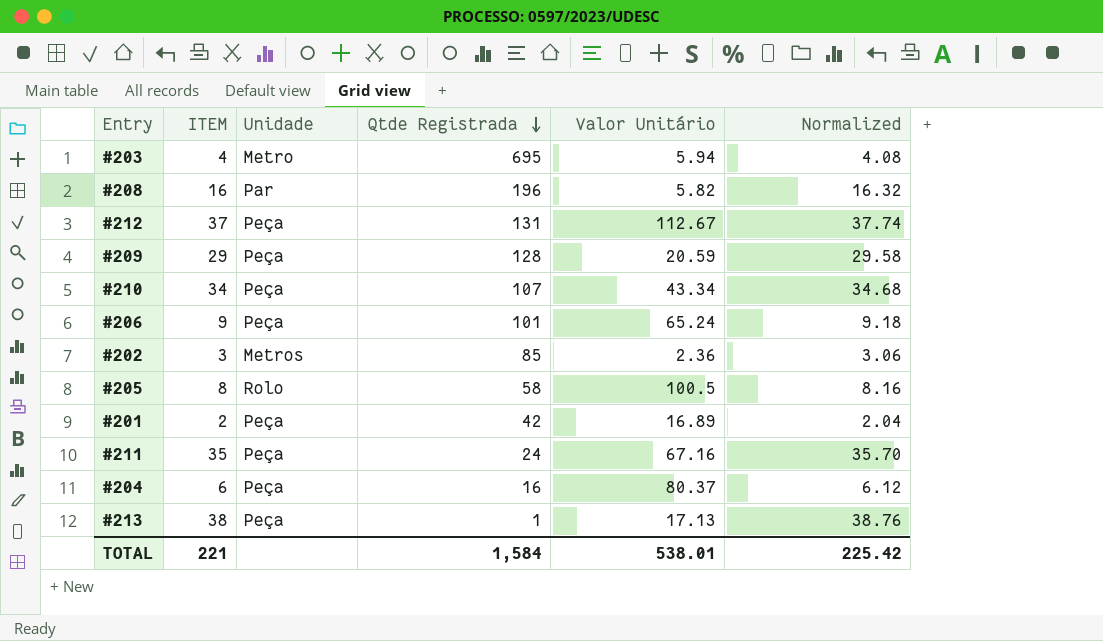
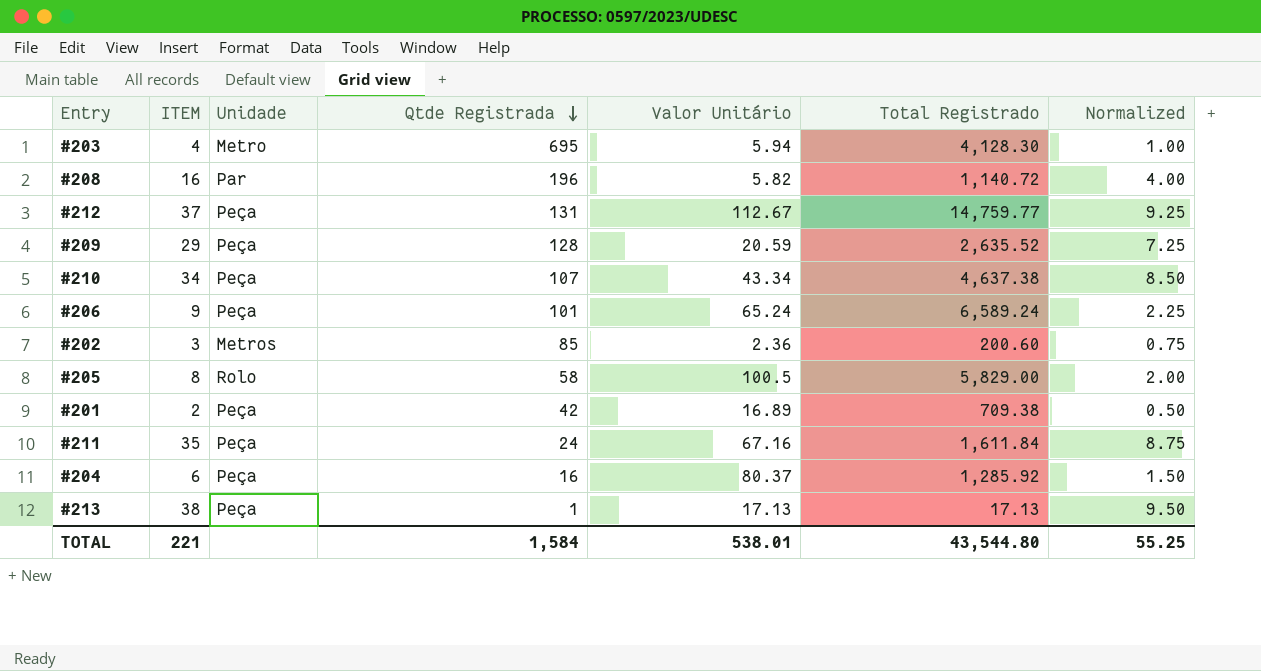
column Total Registrado | formula: none -> [Qtde Registrada] * [Valor Unitário]
column Normalized | formula: [ITEM] * 1.02 -> [ITEM] * 0.25
TOTAL | Normalized: 225.42 -> 55.25

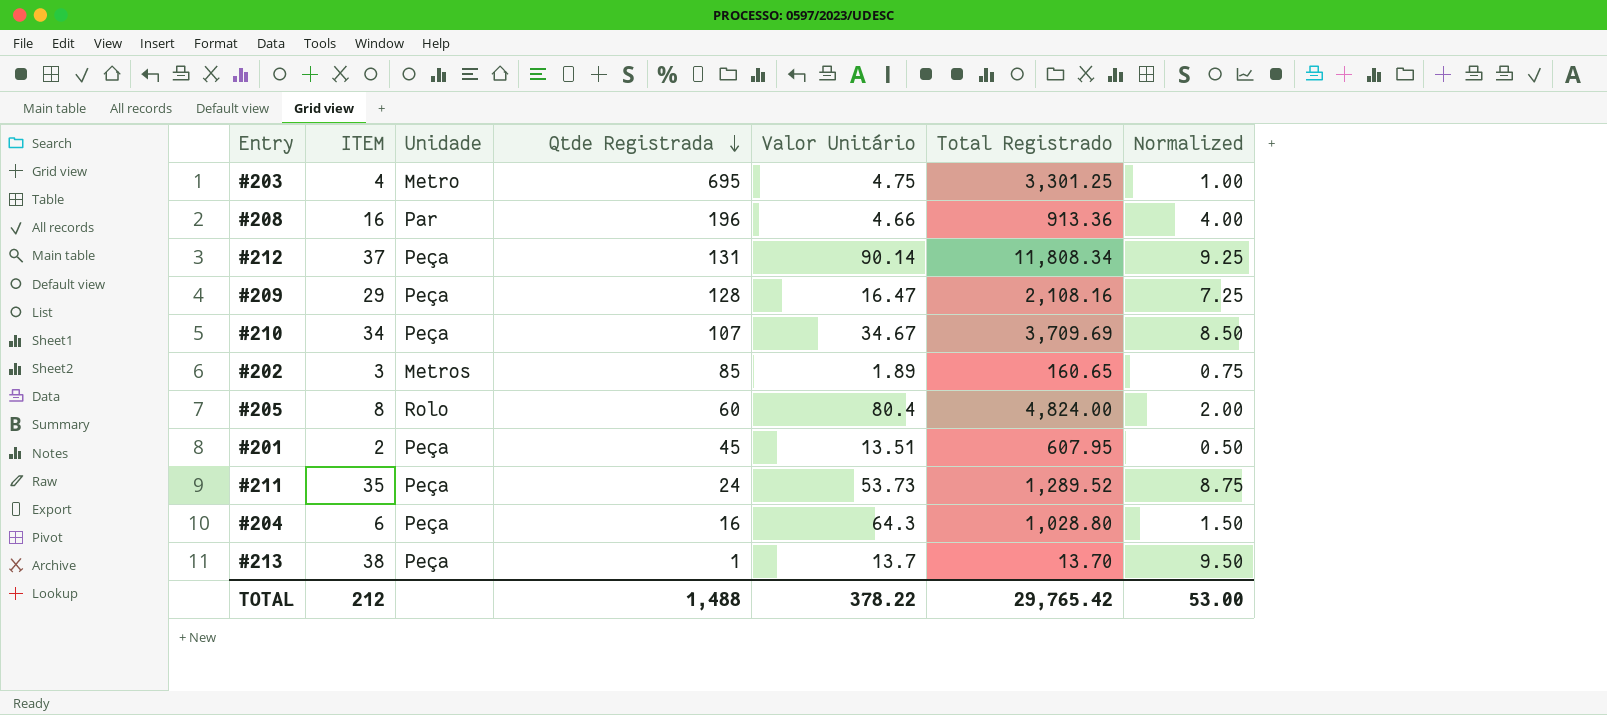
row #206: 9 | Peça | 101 | 65.24 | 6,589.24 | 2.25 -> none
#203 | Valor Unitário: 5.94 -> 4.75
#203 | Total Registrado: 4,128.30 -> 3,301.25
#208 | Valor Unitário: 5.82 -> 4.66
#208 | Total Registrado: 1,140.72 -> 913.36
#212 | Valor Unitário: 112.67 -> 90.14
#212 | Total Registrado: 14,759.77 -> 11,808.34
#209 | Valor Unitário: 20.59 -> 16.47
#209 | Total Registrado: 2,635.52 -> 2,108.16
#210 | Valor Unitário: 43.34 -> 34.67
#210 | Total Registrado: 4,637.38 -> 3,709.69
#202 | Valor Unitário: 2.36 -> 1.89
#202 | Total Registrado: 200.60 -> 160.65
#205 | Qtde Registrada: 58 -> 60
#205 | Valor Unitário: 100.5 -> 80.4
#205 | Total Registrado: 5,829.00 -> 4,824.00
#201 | Qtde Registrada: 42 -> 45
#201 | Valor Unitário: 16.89 -> 13.51
#201 | Total Registrado: 709.38 -> 607.95
#211 | Valor Unitário: 67.16 -> 53.73
#211 | Total Registrado: 1,611.84 -> 1,289.52
#204 | Valor Unitário: 80.37 -> 64.3
#204 | Total Registrado: 1,285.92 -> 1,028.80
#213 | Valor Unitário: 17.13 -> 13.7
#213 | Total Registrado: 17.13 -> 13.70
TOTAL | ITEM: 221 -> 212
TOTAL | Qtde Registrada: 1,584 -> 1,488
TOTAL | Valor Unitário: 538.01 -> 378.22
TOTAL | Total Registrado: 43,544.80 -> 29,765.42
TOTAL | Normalized: 55.25 -> 53.00

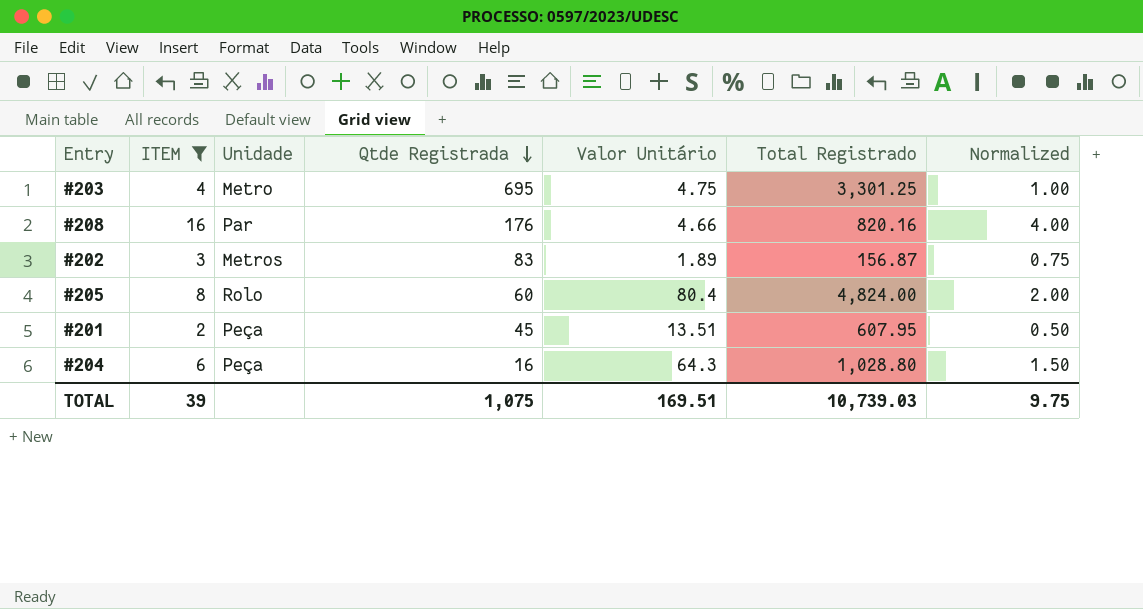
filter: none -> ITEM <= 16
#208 | Qtde Registrada: 196 -> 176
#208 | Total Registrado: 913.36 -> 820.16
#202 | Qtde Registrada: 85 -> 83
#202 | Total Registrado: 160.65 -> 156.87
TOTAL | ITEM: 212 -> 39
TOTAL | Qtde Registrada: 1,488 -> 1,075
TOTAL | Valor Unitário: 378.22 -> 169.51
TOTAL | Total Registrado: 29,765.42 -> 10,739.03
TOTAL | Normalized: 53.00 -> 9.75

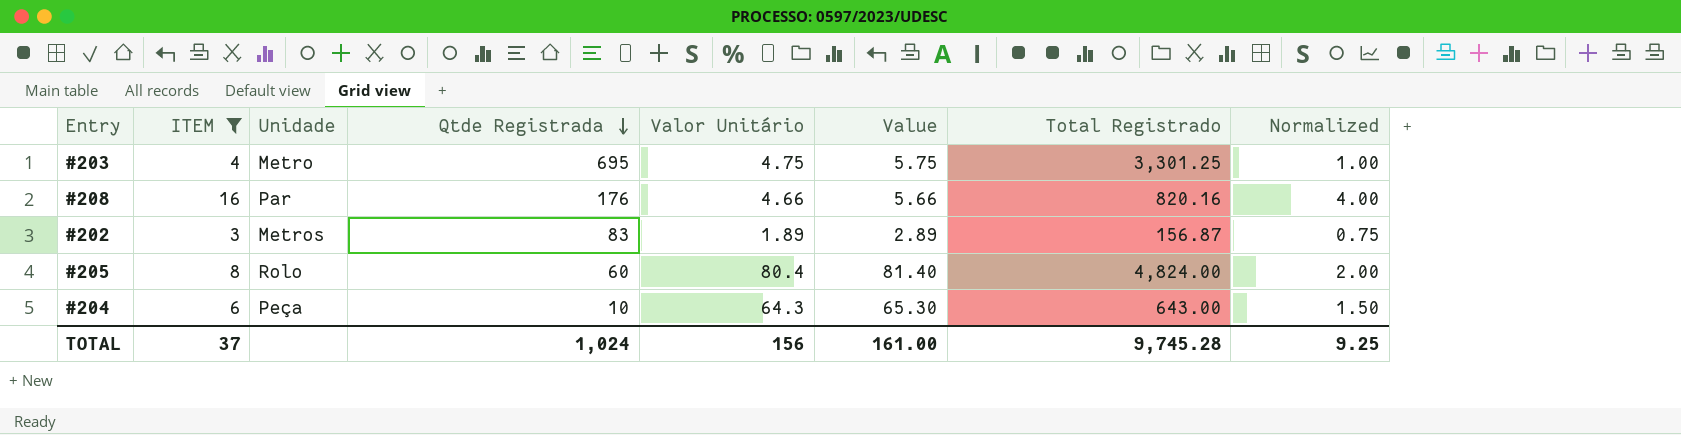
column Value | formula: none -> [Valor Unitário] + 1
row #201: 2 | Peça | 45 | 13.51 | 607.95 | 0.50 -> none
#204 | Qtde Registrada: 16 -> 10
#204 | Total Registrado: 1,028.80 -> 643.00
TOTAL | ITEM: 39 -> 37
TOTAL | Qtde Registrada: 1,075 -> 1,024
TOTAL | Valor Unitário: 169.51 -> 156
TOTAL | Total Registrado: 10,739.03 -> 9,745.28
TOTAL | Normalized: 9.75 -> 9.25

